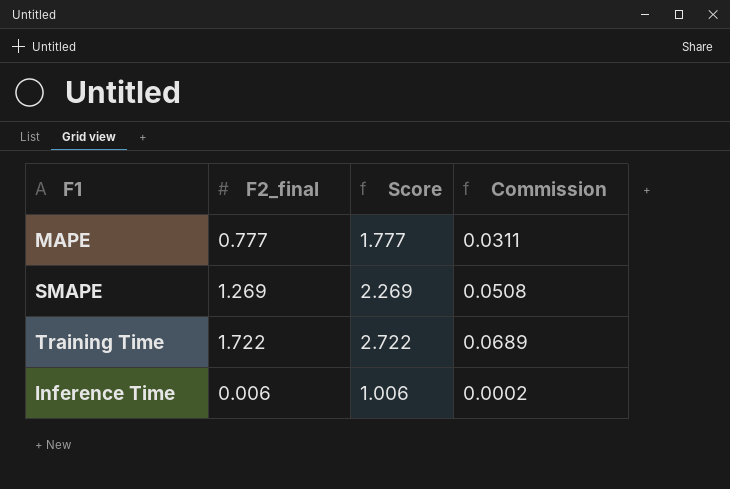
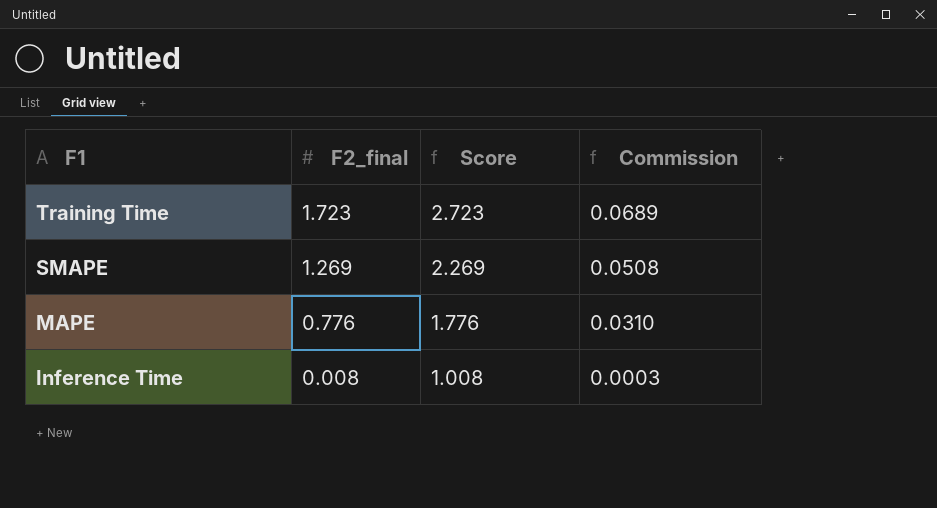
row order: none -> F1 descending
Training Time | F2_final: 1.722 -> 1.723
Training Time | Score: 2.722 -> 2.723
MAPE | F2_final: 0.777 -> 0.776
MAPE | Score: 1.777 -> 1.776
MAPE | Commission: 0.0311 -> 0.0310
Inference Time | F2_final: 0.006 -> 0.008
Inference Time | Score: 1.006 -> 1.008
Inference Time | Commission: 0.0002 -> 0.0003

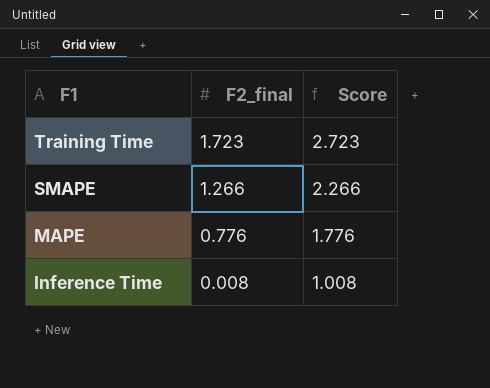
column Commission | formula: [F2_final] * 0.04 -> none
SMAPE | F2_final: 1.269 -> 1.266
SMAPE | Score: 2.269 -> 2.266

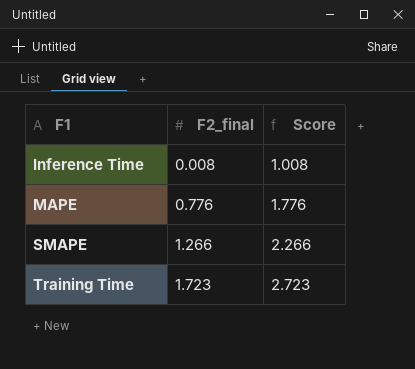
row order: F1 descending -> F1 ascending

